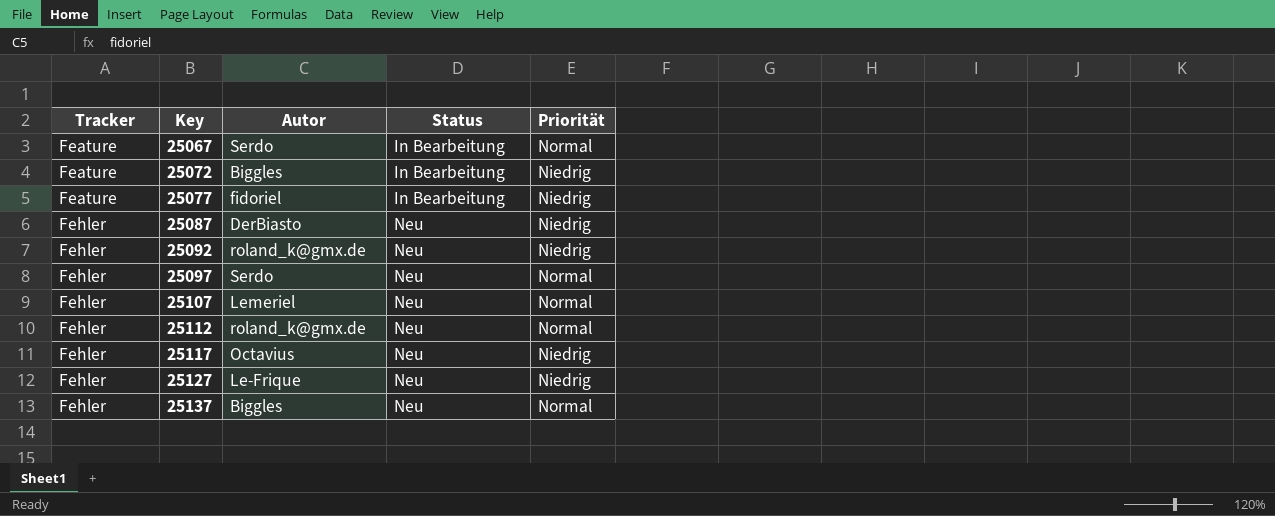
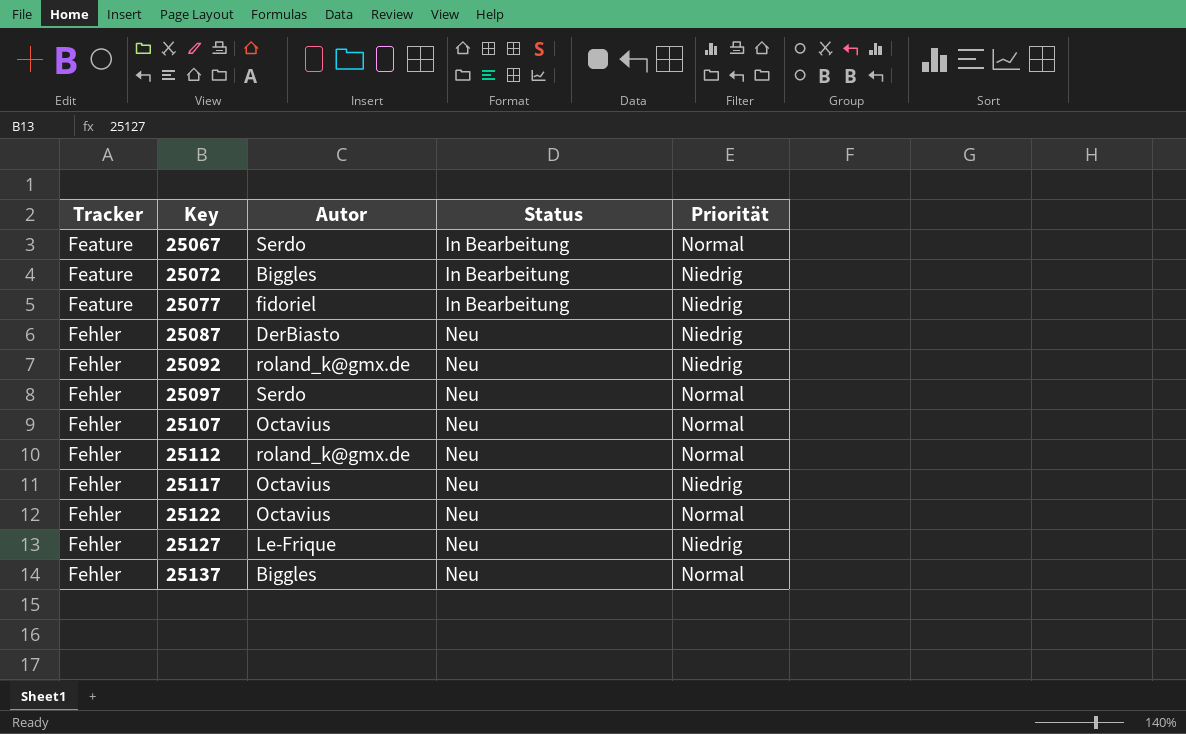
25107 | Autor: Lemeriel -> Octavius
row 25122: none -> Fehler | Octavius | Neu | Normal

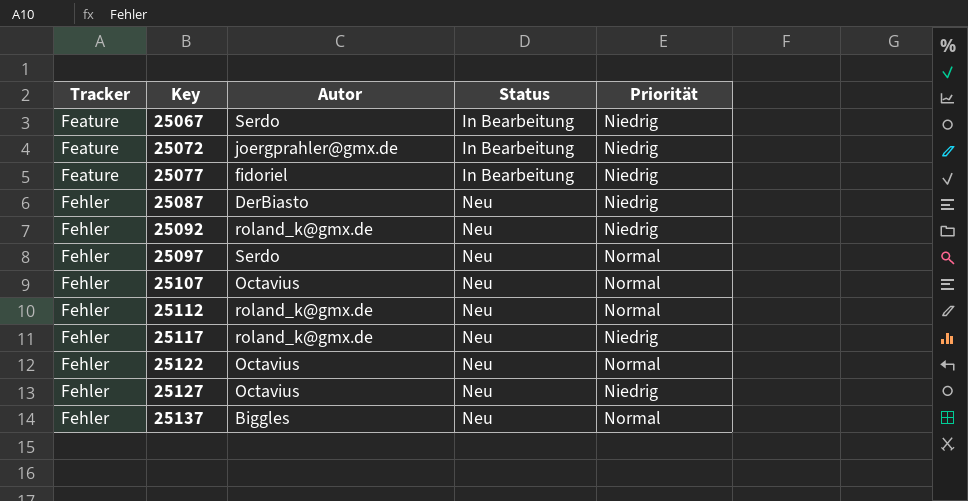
25067 | Priorität: Normal -> Niedrig
25072 | Autor: Biggles -> joergprahler@gmx.de
25117 | Autor: Octavius -> roland_k@gmx.de
25127 | Autor: Le-Frique -> Octavius

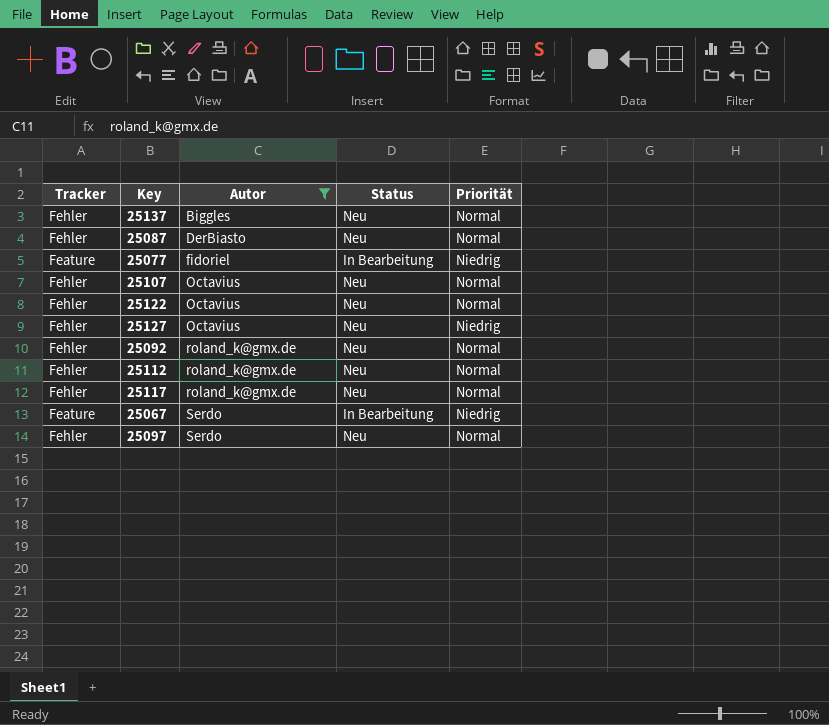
filter: none -> Autor != joergprahler@gmx.de
row order: Tracker ascending -> Autor ascending
25087 | Priorität: Niedrig -> Normal
25092 | Priorität: Niedrig -> Normal
25117 | Priorität: Niedrig -> Normal

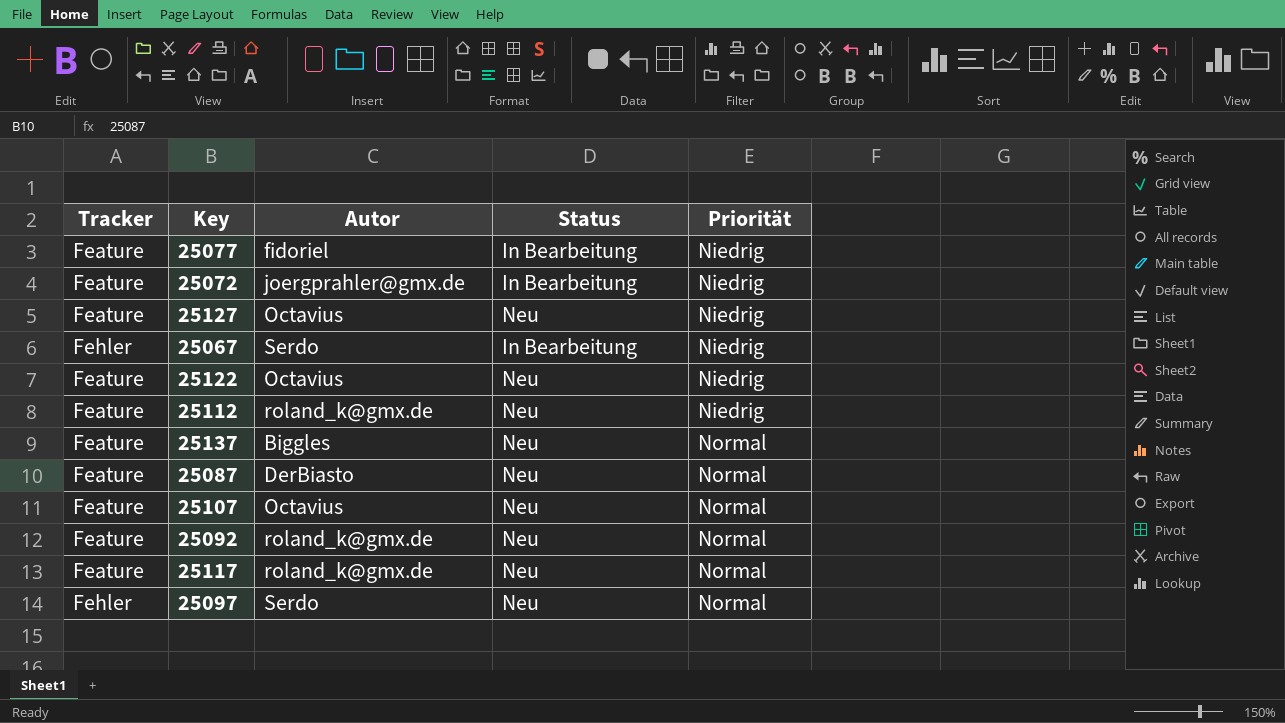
filter: Autor != joergprahler@gmx.de -> none
row order: Autor ascending -> Priorität ascending
25127 | Tracker: Fehler -> Feature
25067 | Tracker: Feature -> Fehler
25122 | Tracker: Fehler -> Feature
25122 | Priorität: Normal -> Niedrig
25112 | Tracker: Fehler -> Feature
25112 | Priorität: Normal -> Niedrig
25137 | Tracker: Fehler -> Feature
25087 | Tracker: Fehler -> Feature
25107 | Tracker: Fehler -> Feature
25092 | Tracker: Fehler -> Feature
25117 | Tracker: Fehler -> Feature

